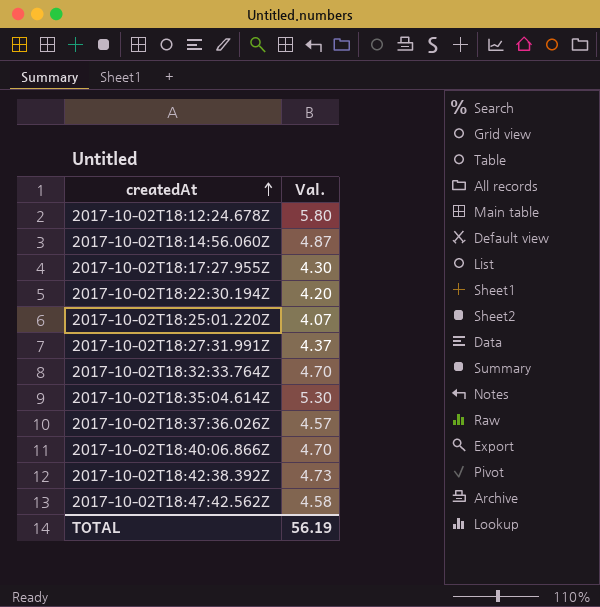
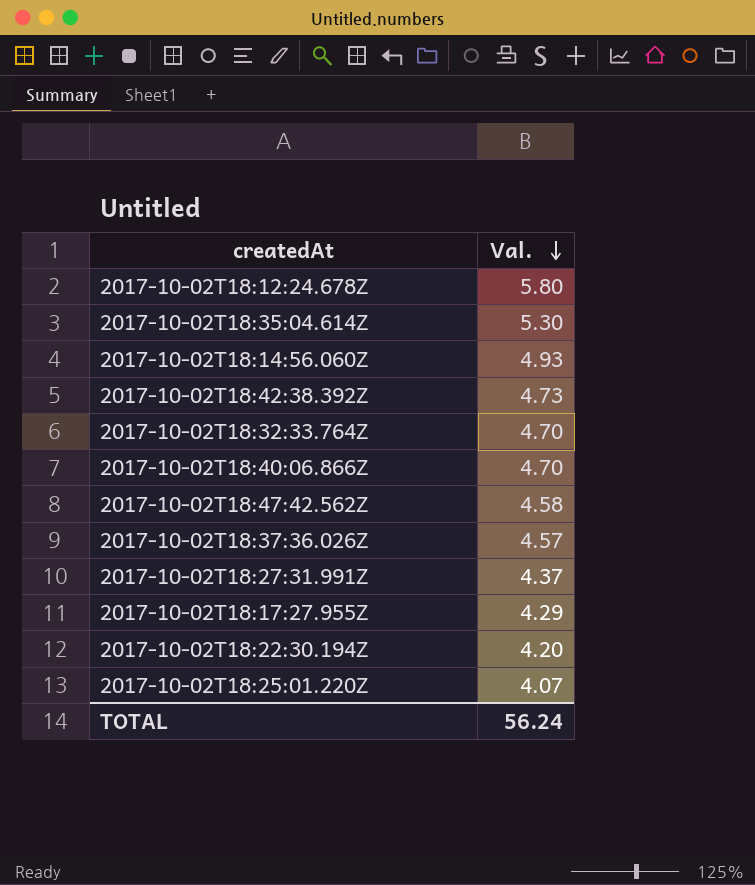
row order: createdAt ascending -> Val. descending
2017-10-02T18:14:56.060Z | Val.: 4.87 -> 4.93
2017-10-02T18:17:27.955Z | Val.: 4.30 -> 4.29
TOTAL | Val.: 56.19 -> 56.24

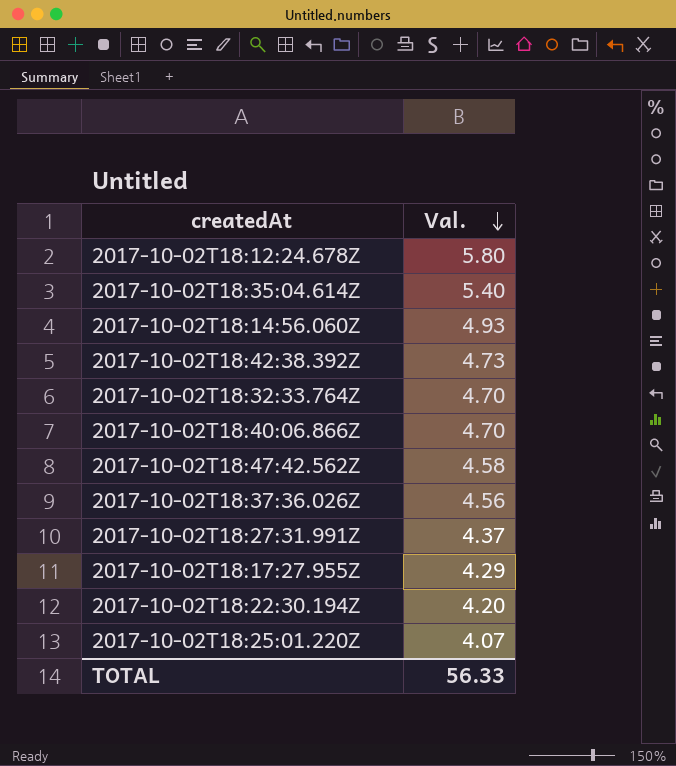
2017-10-02T18:35:04.614Z | Val.: 5.30 -> 5.40
2017-10-02T18:37:36.026Z | Val.: 4.57 -> 4.56
TOTAL | Val.: 56.24 -> 56.33

